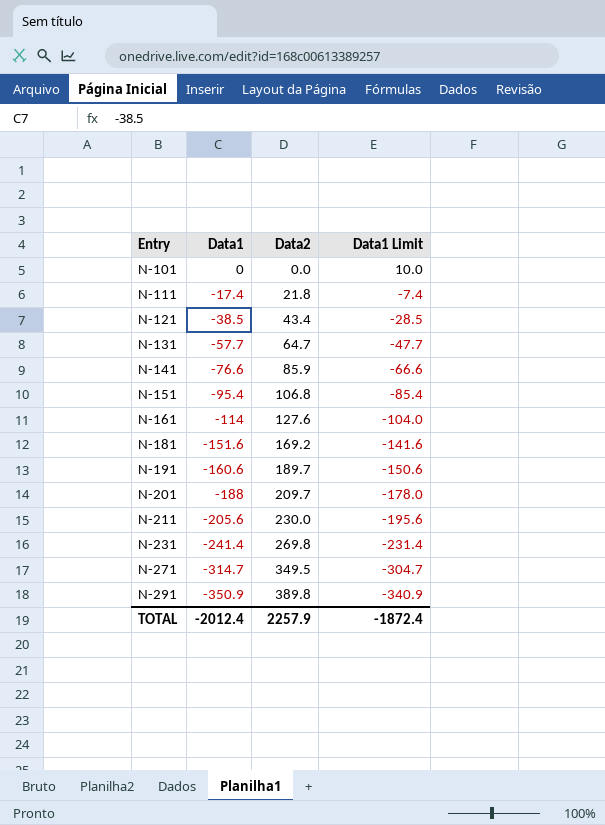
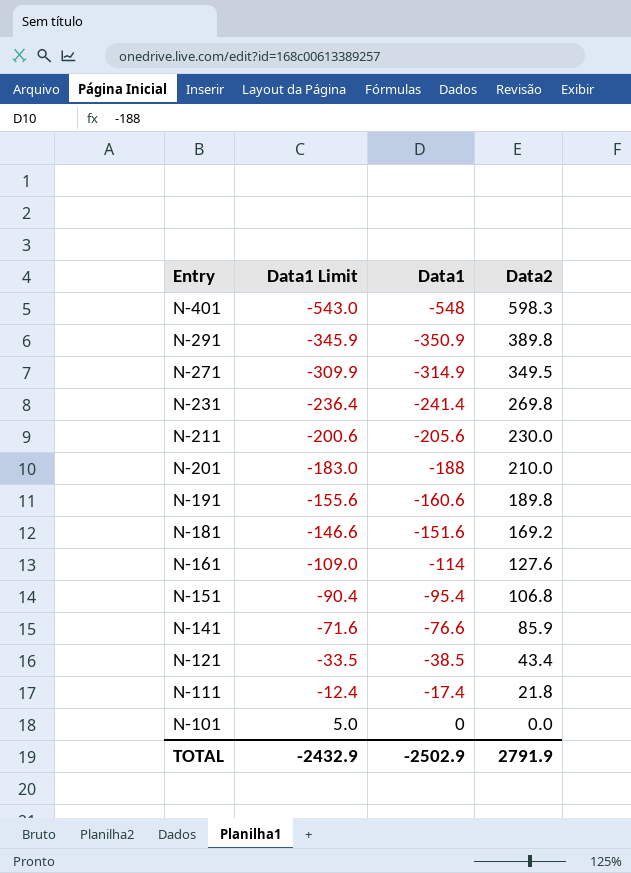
row order: Entry ascending -> Entry descending
column Data1 Limit | formula: [Data1] + 10 -> [Data1] + 5
column Data1 Limit | position: 4 -> 2
row N-131: -57.7 | 64.7 | -47.7 -> none
row N-401: none -> -543.0 | -548 | 598.3
N-271 | Data1: -314.7 -> -314.9
N-201 | Data2: 209.7 -> 210.0
N-191 | Data2: 189.7 -> 189.8
TOTAL | Data1 Limit: -1872.4 -> -2432.9
TOTAL | Data1: -2012.4 -> -2502.9
TOTAL | Data2: 2257.9 -> 2791.9

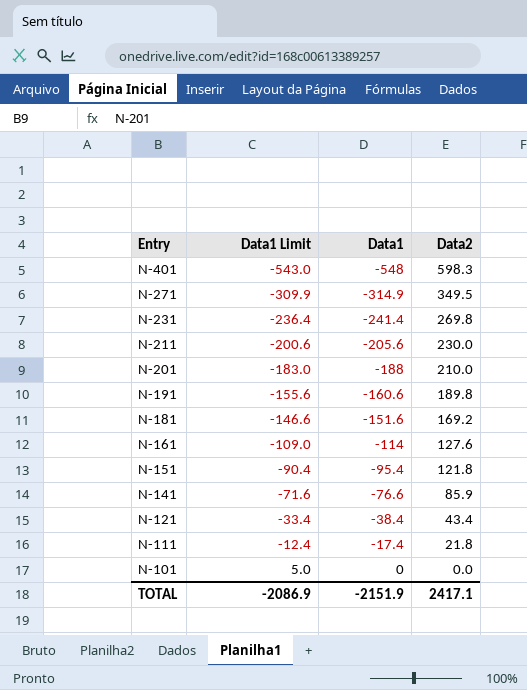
row N-291: -345.9 | -350.9 | 389.8 -> none
N-151 | Data2: 106.8 -> 121.8
N-121 | Data1 Limit: -33.5 -> -33.4
N-121 | Data1: -38.5 -> -38.4
TOTAL | Data1 Limit: -2432.9 -> -2086.9
TOTAL | Data1: -2502.9 -> -2151.9
TOTAL | Data2: 2791.9 -> 2417.1

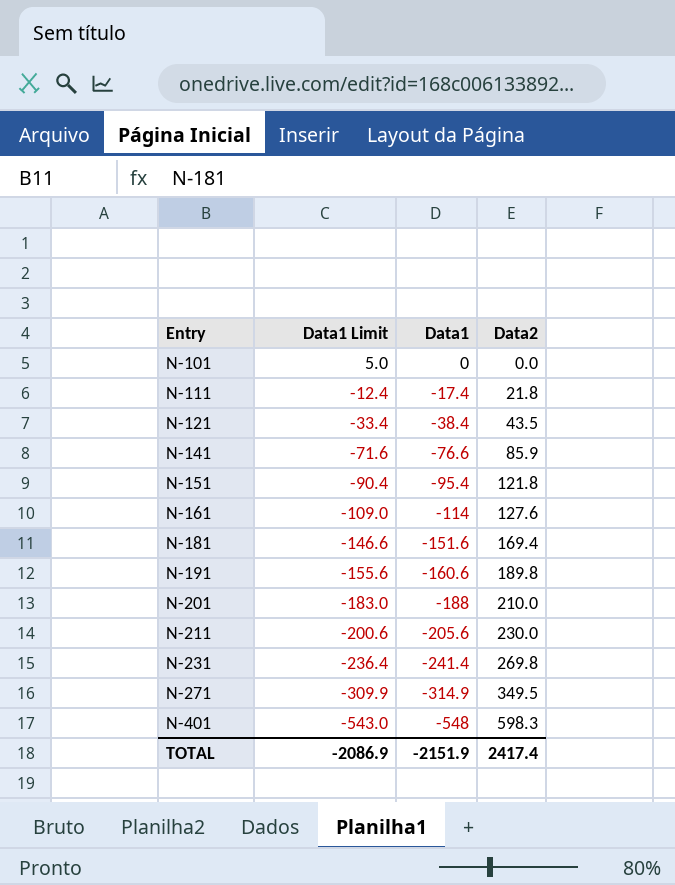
row order: Entry descending -> Entry ascending
N-121 | Data2: 43.4 -> 43.5
N-181 | Data2: 169.2 -> 169.4
TOTAL | Data2: 2417.1 -> 2417.4

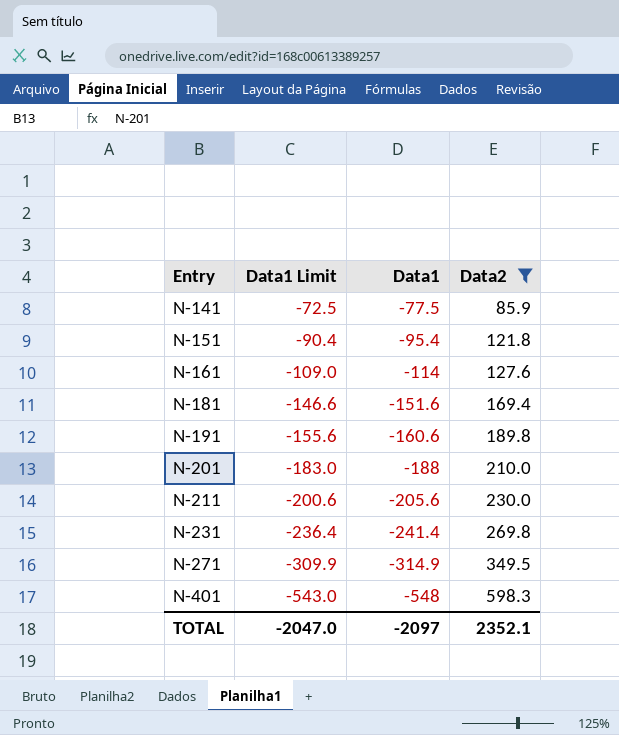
filter: none -> Data2 >= 85.9
N-141 | Data1 Limit: -71.6 -> -72.5
N-141 | Data1: -76.6 -> -77.5
TOTAL | Data1 Limit: -2086.9 -> -2047.0
TOTAL | Data1: -2151.9 -> -2097
TOTAL | Data2: 2417.4 -> 2352.1

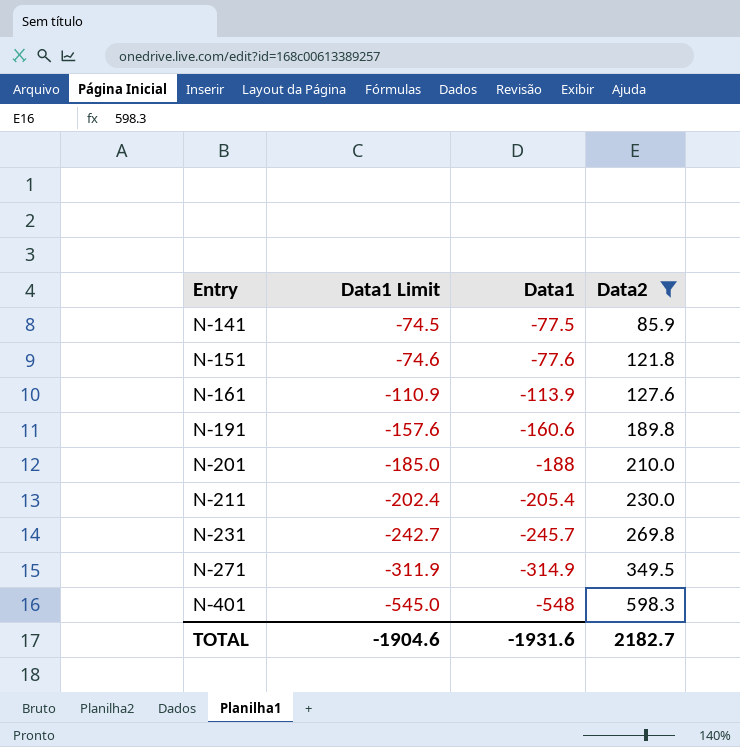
column Data1 Limit | formula: [Data1] + 5 -> [Data1] + 3
row N-181: -146.6 | -151.6 | 169.4 -> none
N-151 | Data1: -95.4 -> -77.6
N-161 | Data1: -114 -> -113.9
N-211 | Data1: -205.6 -> -205.4
N-231 | Data1: -241.4 -> -245.7
TOTAL | Data1 Limit: -2047.0 -> -1904.6
TOTAL | Data1: -2097 -> -1931.6
TOTAL | Data2: 2352.1 -> 2182.7

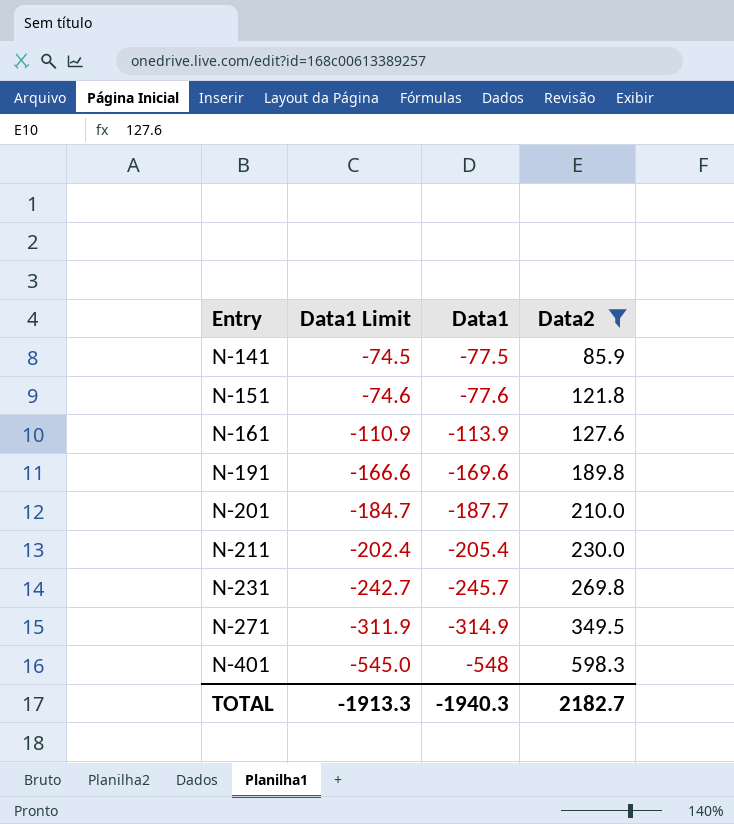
N-191 | Data1 Limit: -157.6 -> -166.6
N-191 | Data1: -160.6 -> -169.6
N-201 | Data1 Limit: -185.0 -> -184.7
N-201 | Data1: -188 -> -187.7
TOTAL | Data1 Limit: -1904.6 -> -1913.3
TOTAL | Data1: -1931.6 -> -1940.3

